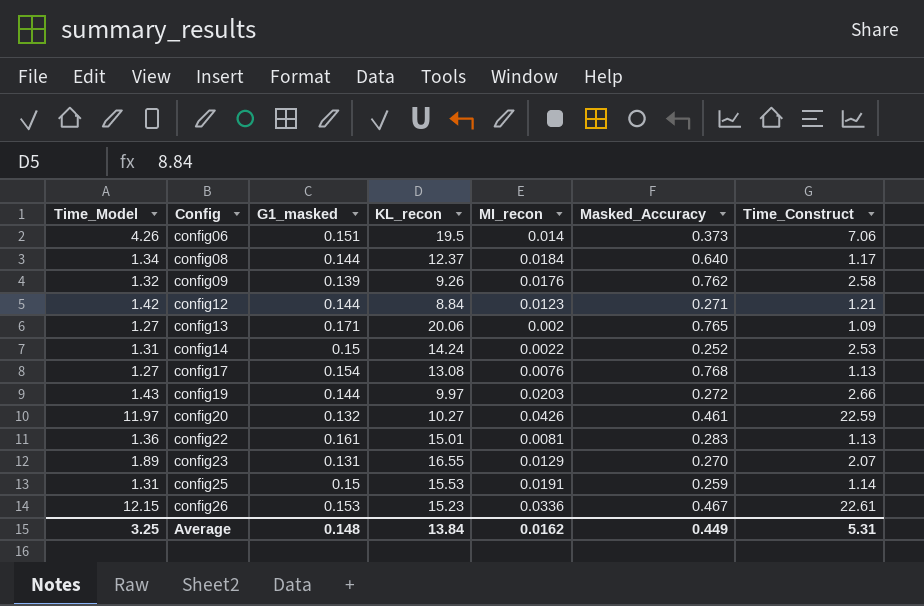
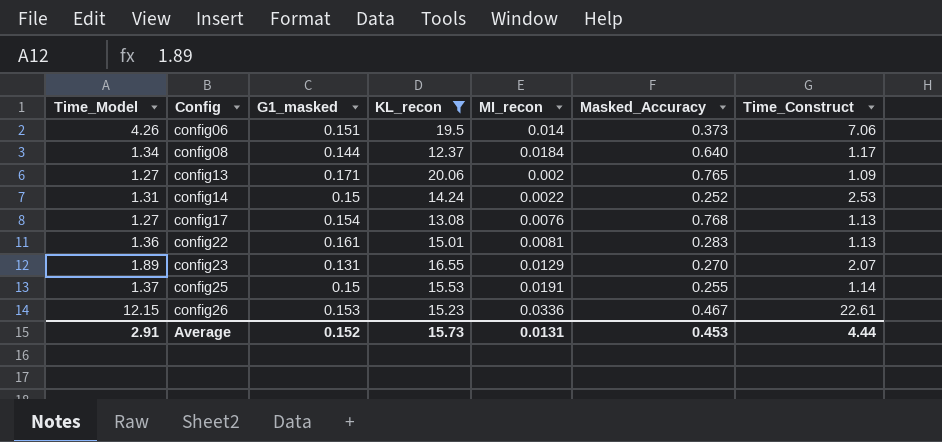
filter: none -> KL_recon >= 12.37
config25 | Time_Model: 1.31 -> 1.37
config25 | Masked_Accuracy: 0.259 -> 0.255
Average | Time_Model: 3.25 -> 2.91
Average | G1_masked: 0.148 -> 0.152
Average | KL_recon: 13.84 -> 15.73
Average | MI_recon: 0.0162 -> 0.0131
Average | Masked_Accuracy: 0.449 -> 0.453
Average | Time_Construct: 5.31 -> 4.44

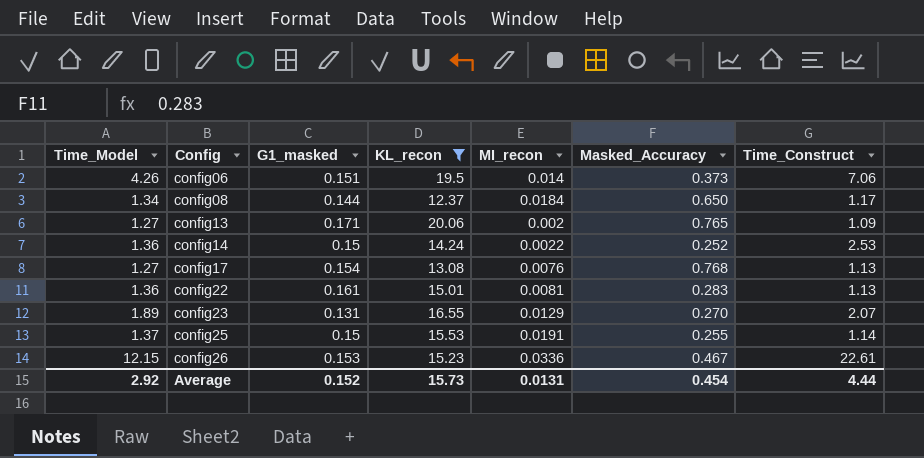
config08 | Masked_Accuracy: 0.640 -> 0.650
config14 | Time_Model: 1.31 -> 1.36
Average | Time_Model: 2.91 -> 2.92
Average | Masked_Accuracy: 0.453 -> 0.454

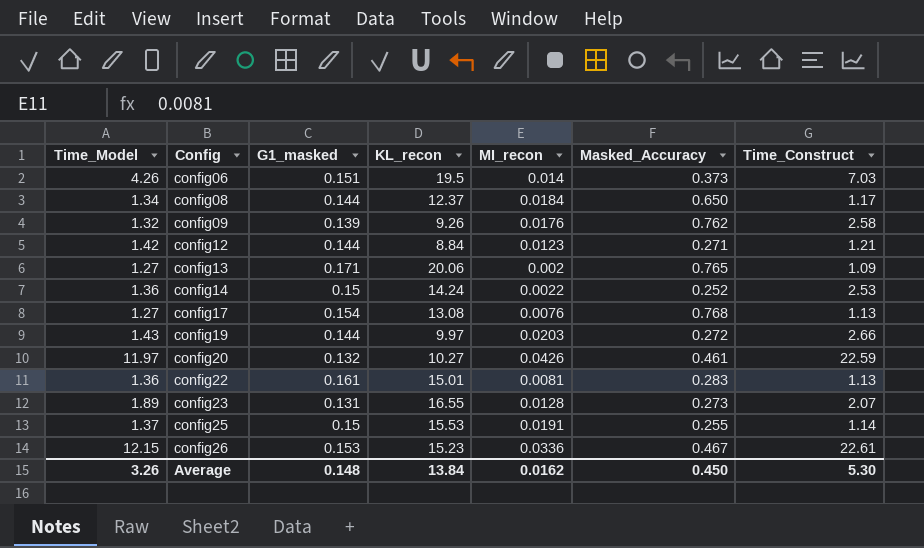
filter: KL_recon >= 12.37 -> none
config06 | Time_Construct: 7.06 -> 7.03
config23 | MI_recon: 0.0129 -> 0.0128
config23 | Masked_Accuracy: 0.270 -> 0.273
Average | Time_Model: 2.92 -> 3.26
Average | G1_masked: 0.152 -> 0.148
Average | KL_recon: 15.73 -> 13.84
Average | MI_recon: 0.0131 -> 0.0162
Average | Masked_Accuracy: 0.454 -> 0.450
Average | Time_Construct: 4.44 -> 5.30

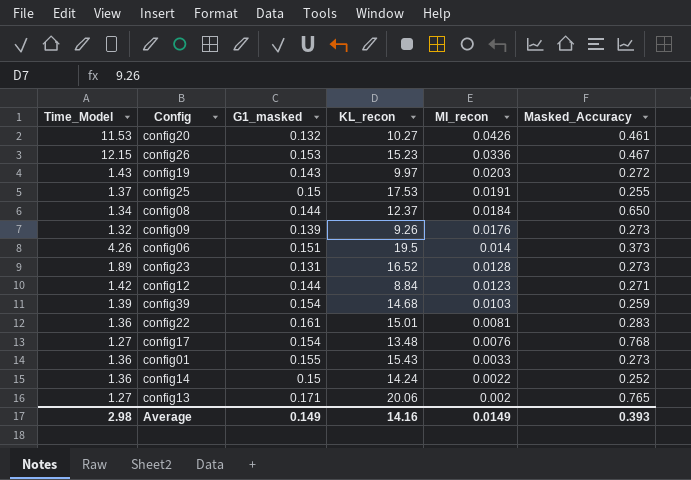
row order: Config ascending -> MI_recon descending
column Time_Construct | position: 7 -> none
config20 | Time_Model: 11.97 -> 11.53
config19 | G1_masked: 0.144 -> 0.143
config25 | KL_recon: 15.53 -> 17.53
config09 | Masked_Accuracy: 0.762 -> 0.273
config23 | KL_recon: 16.55 -> 16.52
row config39: none -> 1.39 | 0.154 | 14.68 | 0.0103 | 0.259
config17 | KL_recon: 13.08 -> 13.48
row config01: none -> 1.36 | 0.155 | 15.43 | 0.0033 | 0.273
Average | Time_Model: 3.26 -> 2.98
Average | G1_masked: 0.148 -> 0.149
Average | KL_recon: 13.84 -> 14.16
Average | MI_recon: 0.0162 -> 0.0149
Average | Masked_Accuracy: 0.450 -> 0.393

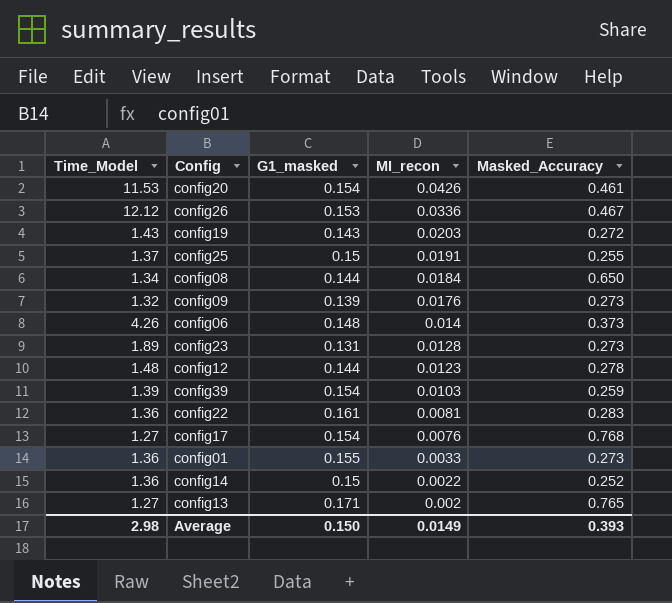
column KL_recon | position: 4 -> none
config20 | G1_masked: 0.132 -> 0.154
config26 | Time_Model: 12.15 -> 12.12
config06 | G1_masked: 0.151 -> 0.148
config12 | Time_Model: 1.42 -> 1.48
config12 | Masked_Accuracy: 0.271 -> 0.278
Average | G1_masked: 0.149 -> 0.150

